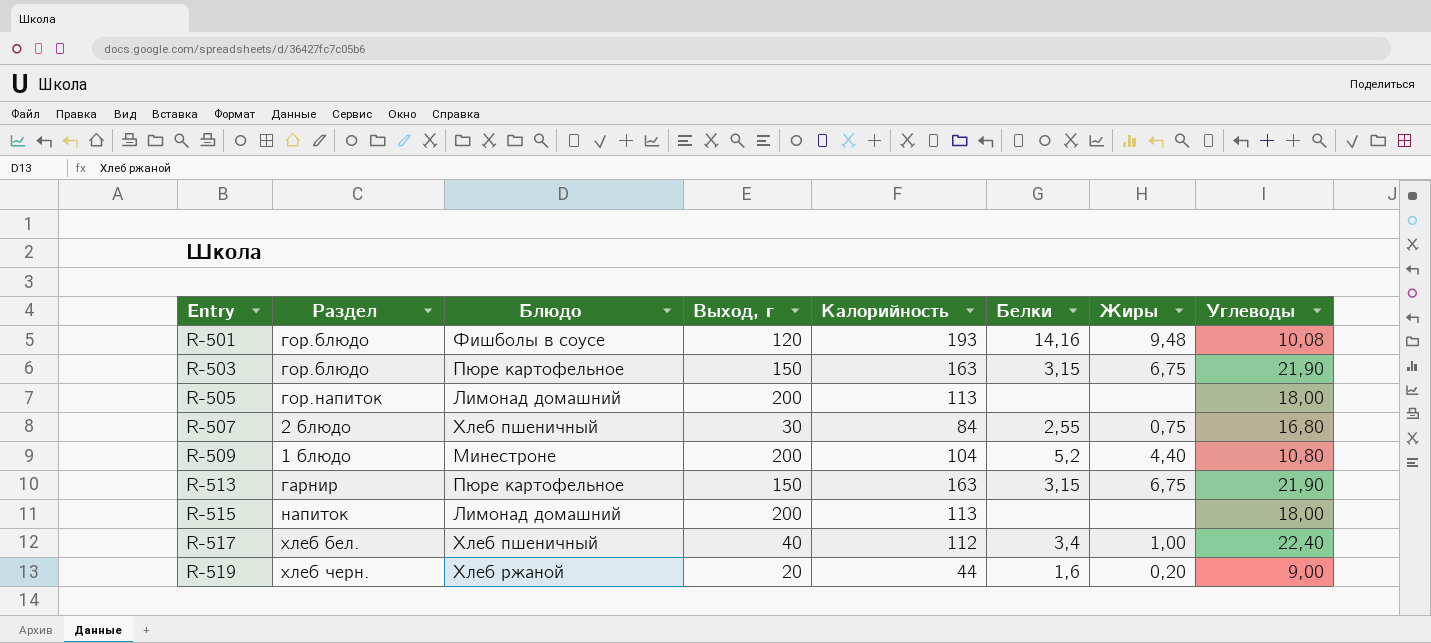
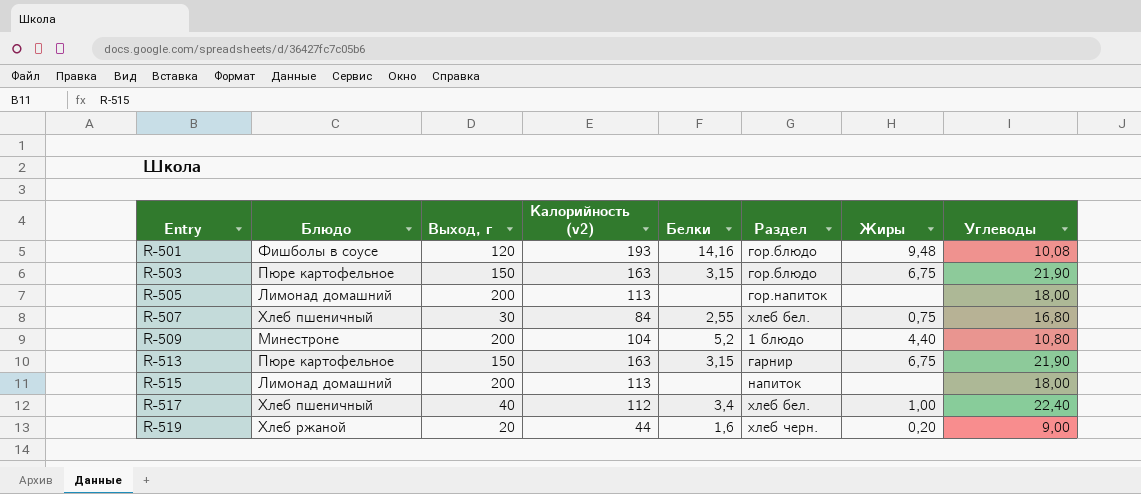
column name: Калорийность -> Калорийность (v2)
column Раздел | position: 2 -> 6
R-507 | Раздел: 2 блюдо -> хлеб бел.

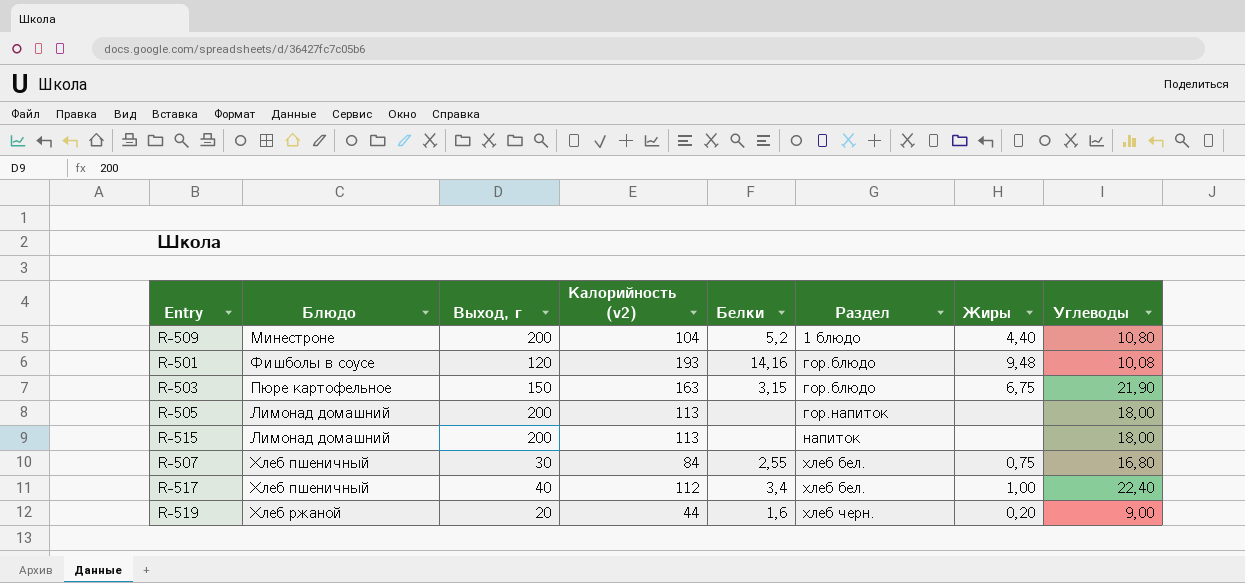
row order: Entry ascending -> Раздел ascending
row R-513: Пюре картофельное | 150 | 163 | 3,15 | гарнир | 6,75 | 21,90 -> none

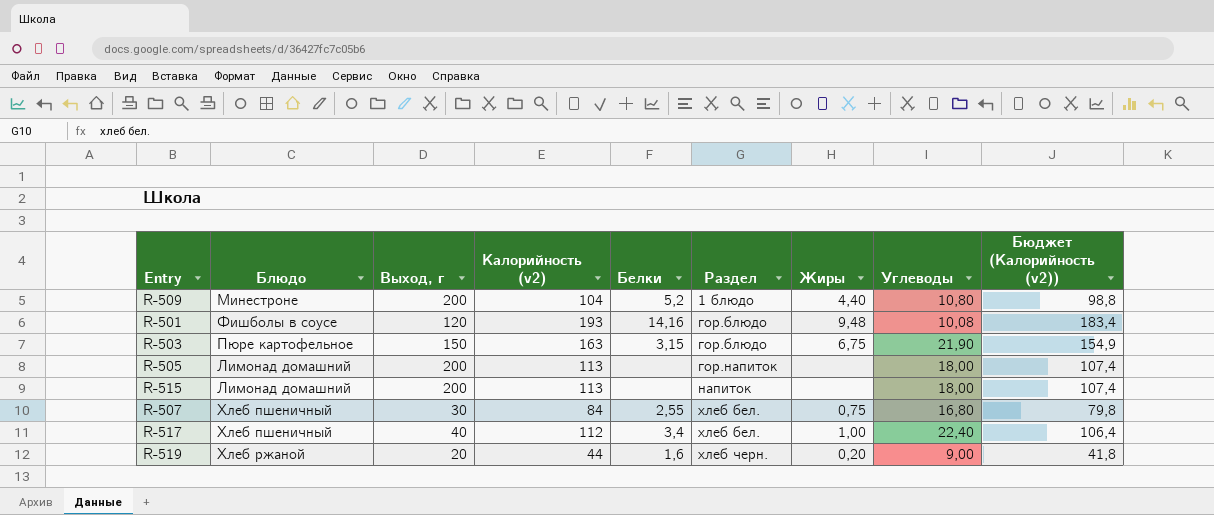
column Бюджет (Калорийность (v2)) | formula: none -> [Калорийность (v2)] * 0,95

